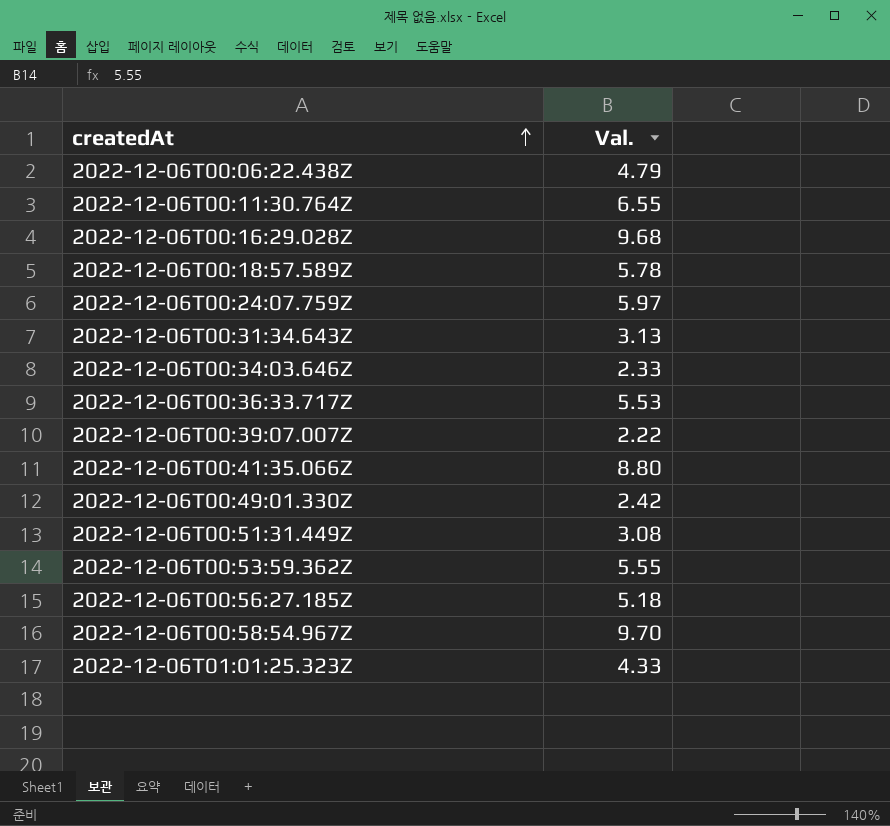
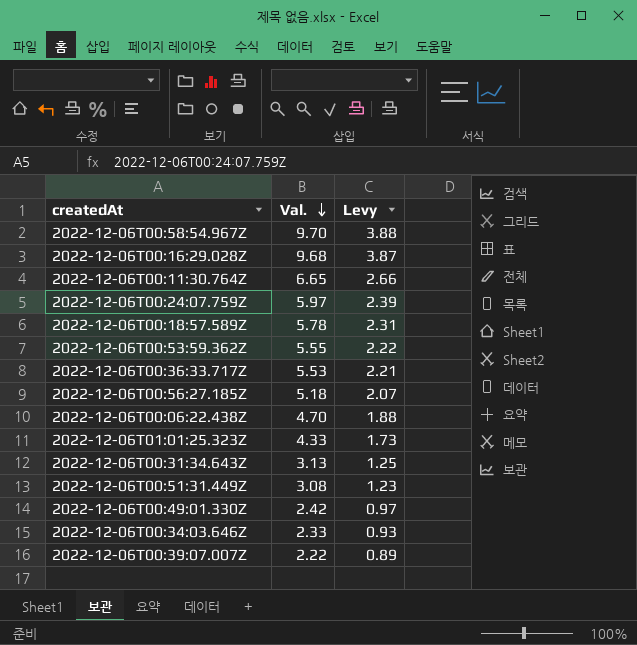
row order: createdAt ascending -> Val. descending
column Levy | formula: none -> [Val.] * 0.4
row 2022-12-06T00:41:35.066Z: 8.80 -> none
2022-12-06T00:11:30.764Z | Val.: 6.55 -> 6.65
2022-12-06T00:06:22.438Z | Val.: 4.79 -> 4.70

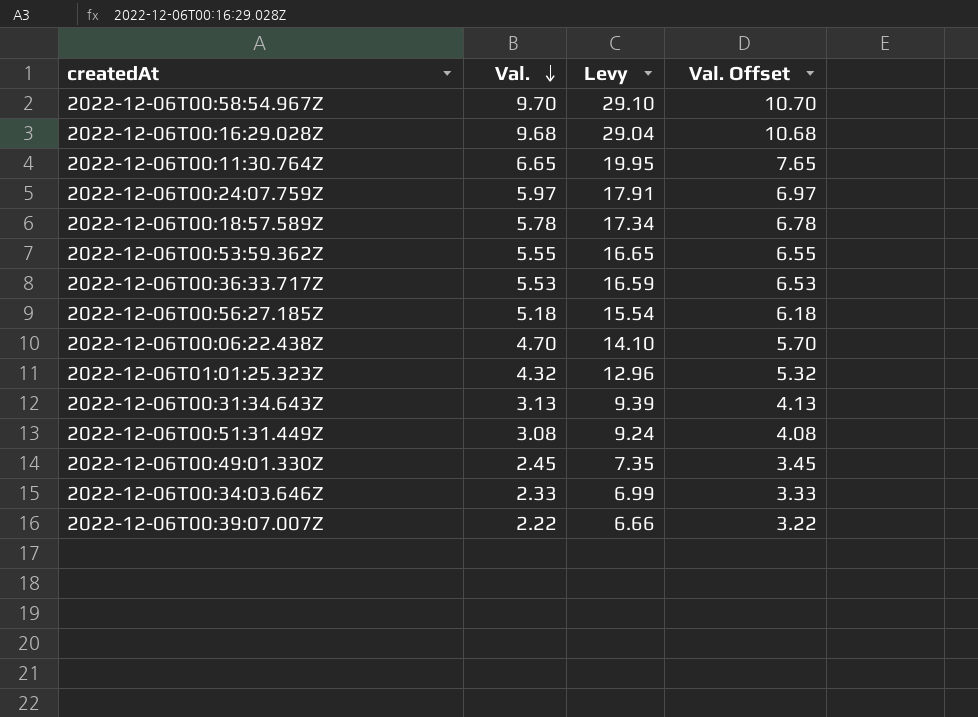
column Levy | formula: [Val.] * 0.4 -> [Val.] * 3
column Val. Offset | formula: none -> [Val.] + 1
2022-12-06T01:01:25.323Z | Val.: 4.33 -> 4.32
2022-12-06T00:49:01.330Z | Val.: 2.42 -> 2.45

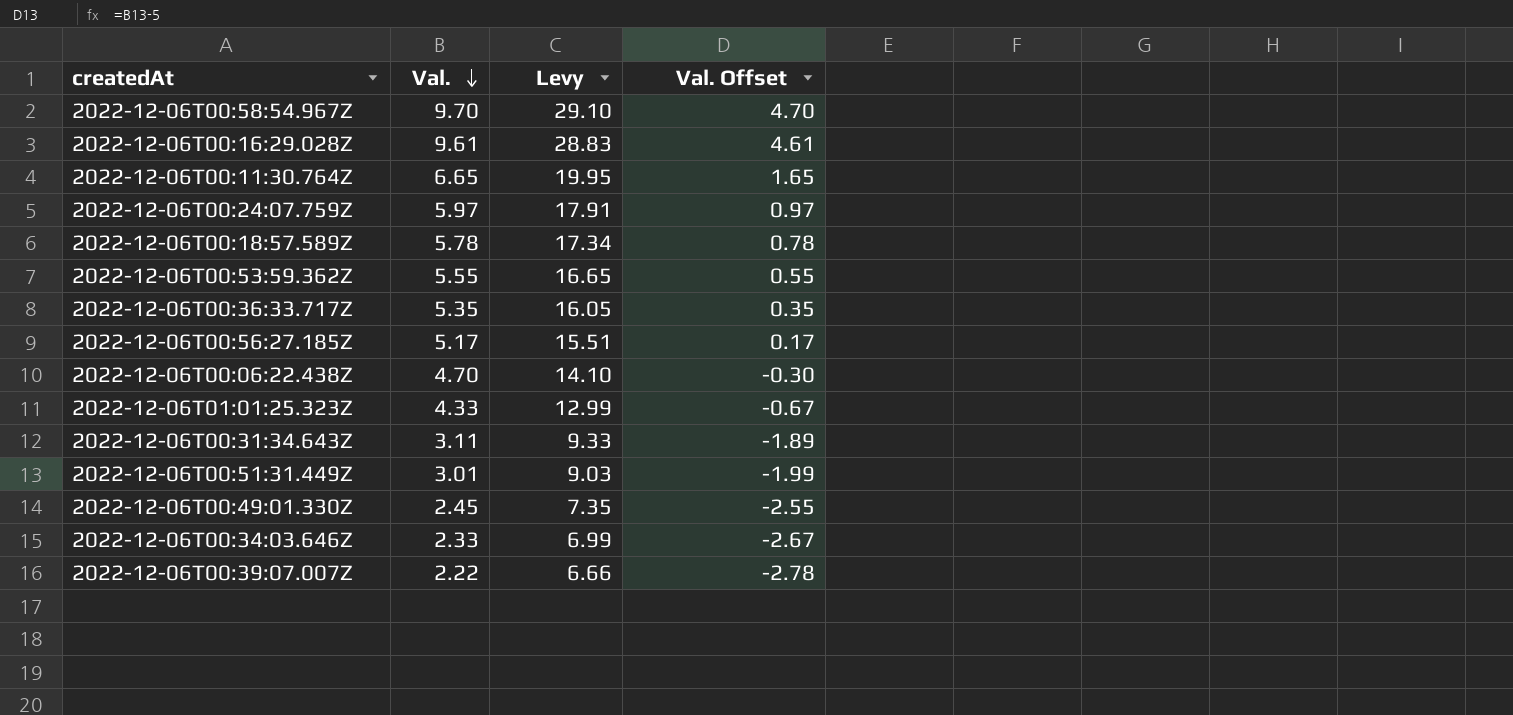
column Val. Offset | formula: [Val.] + 1 -> [Val.] - 5
2022-12-06T00:16:29.028Z | Val.: 9.68 -> 9.61
2022-12-06T00:16:29.028Z | Levy: 29.04 -> 28.83
2022-12-06T00:36:33.717Z | Val.: 5.53 -> 5.35
2022-12-06T00:36:33.717Z | Levy: 16.59 -> 16.05
2022-12-06T00:56:27.185Z | Val.: 5.18 -> 5.17
2022-12-06T00:56:27.185Z | Levy: 15.54 -> 15.51
2022-12-06T01:01:25.323Z | Val.: 4.32 -> 4.33
2022-12-06T01:01:25.323Z | Levy: 12.96 -> 12.99
2022-12-06T00:31:34.643Z | Val.: 3.13 -> 3.11
2022-12-06T00:31:34.643Z | Levy: 9.39 -> 9.33
2022-12-06T00:51:31.449Z | Val.: 3.08 -> 3.01
2022-12-06T00:51:31.449Z | Levy: 9.24 -> 9.03

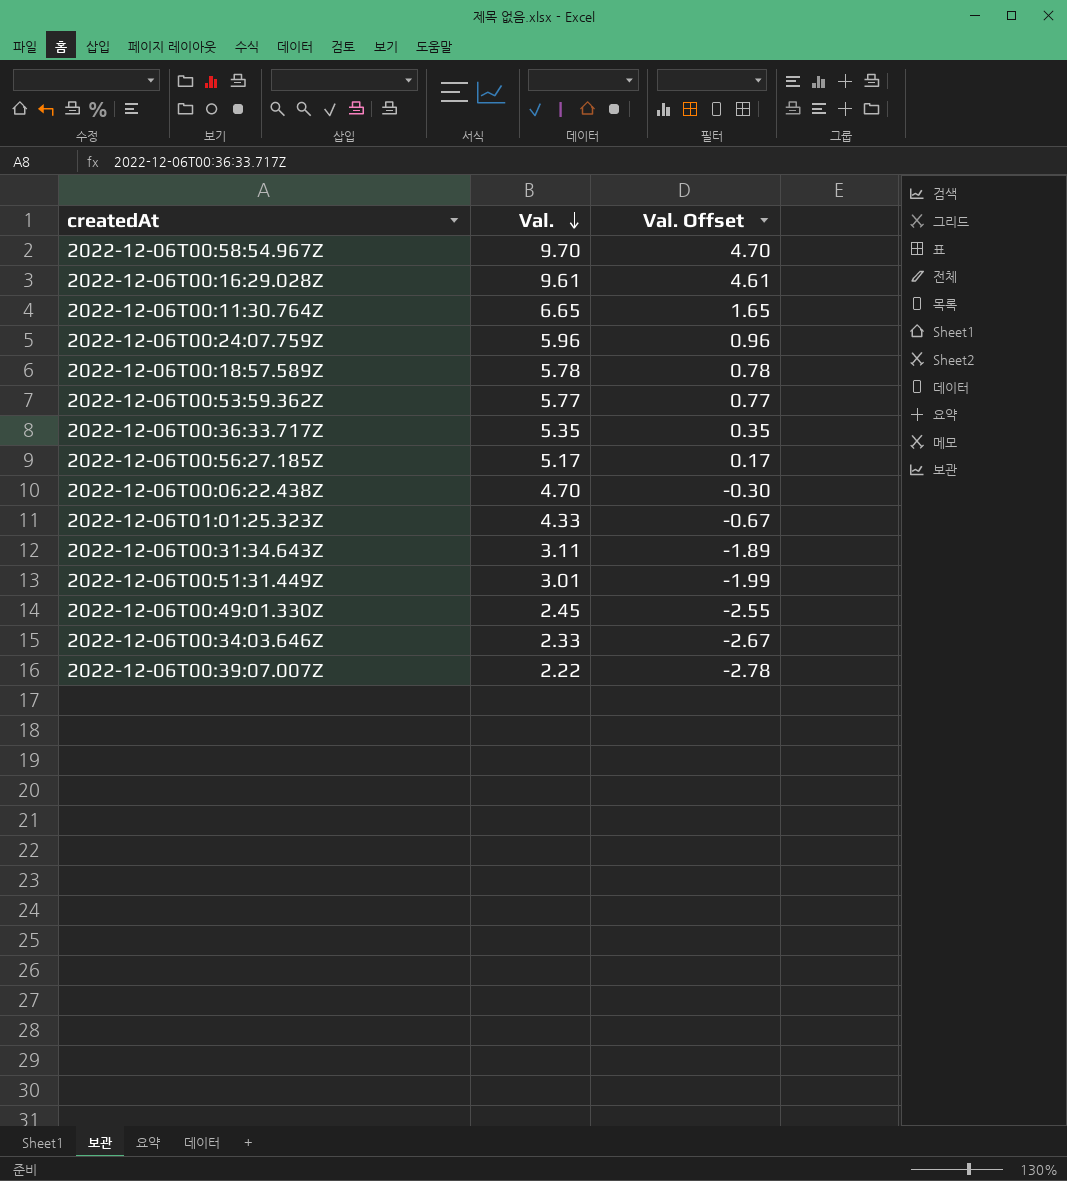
column Levy | formula: [Val.] * 3 -> none
2022-12-06T00:24:07.759Z | Val.: 5.97 -> 5.96
2022-12-06T00:24:07.759Z | Val. Offset: 0.97 -> 0.96
2022-12-06T00:53:59.362Z | Val.: 5.55 -> 5.77
2022-12-06T00:53:59.362Z | Val. Offset: 0.55 -> 0.77

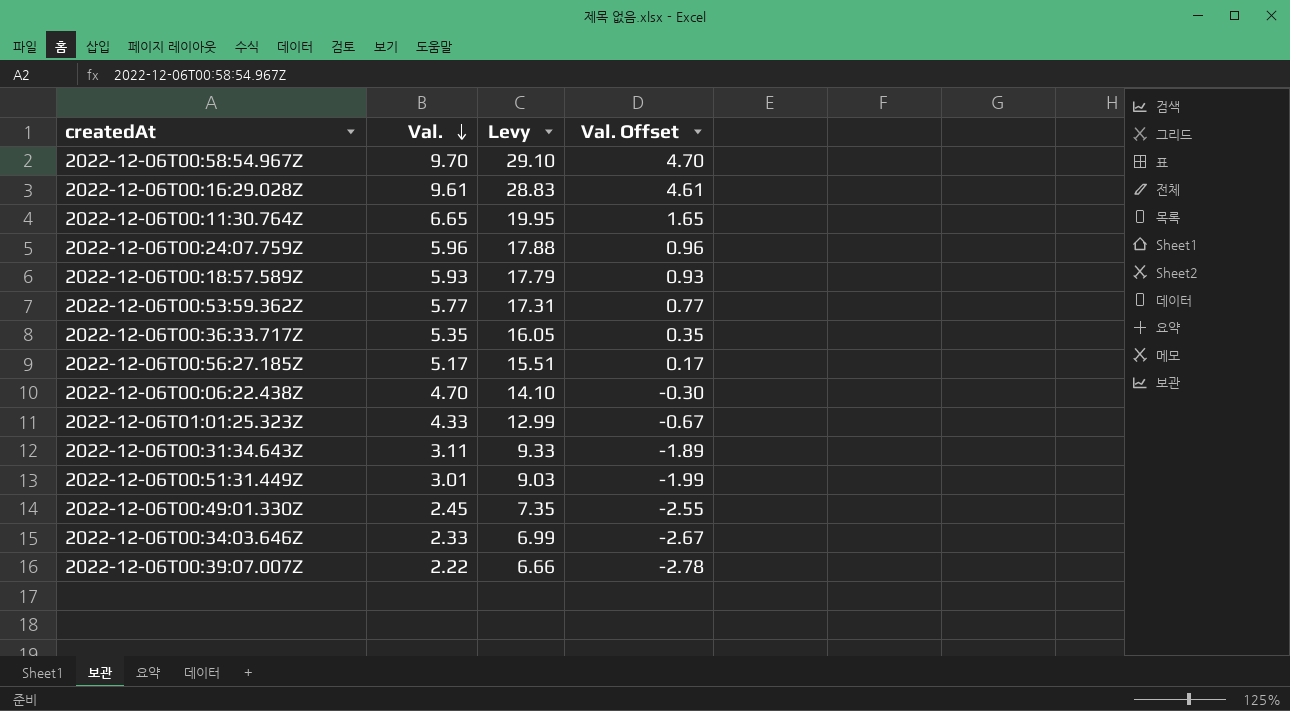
column Levy | formula: none -> [Val.] * 3
2022-12-06T00:18:57.589Z | Val.: 5.78 -> 5.93
2022-12-06T00:18:57.589Z | Val. Offset: 0.78 -> 0.93

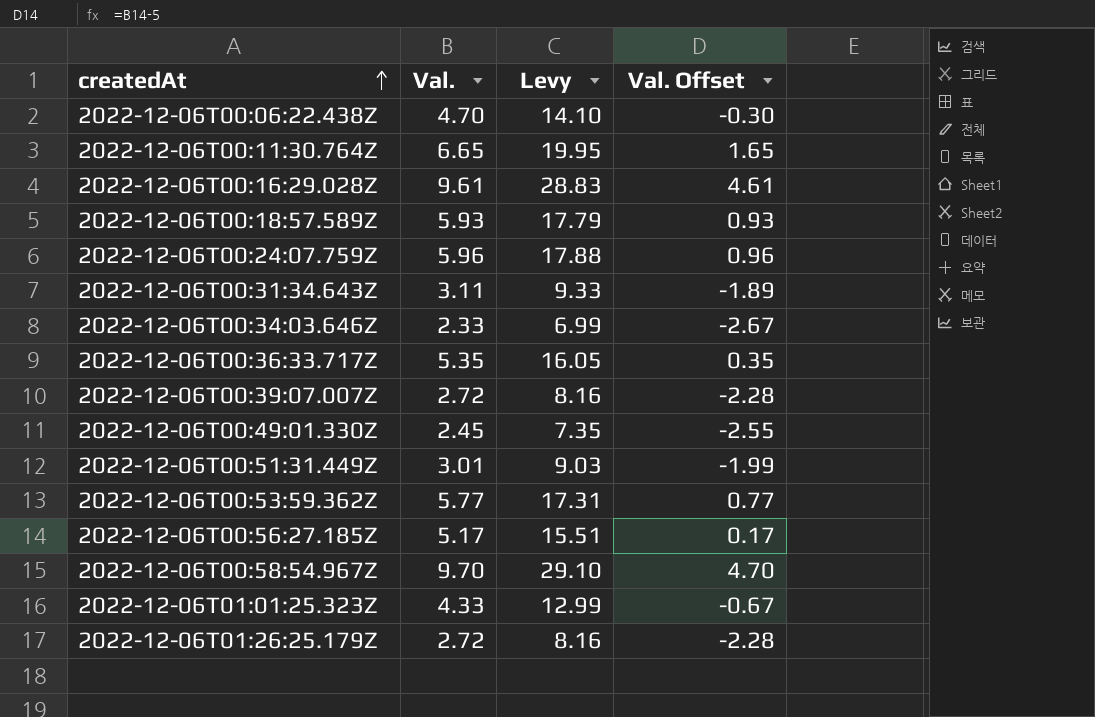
row order: Val. descending -> createdAt ascending
2022-12-06T00:39:07.007Z | Val.: 2.22 -> 2.72
2022-12-06T00:39:07.007Z | Levy: 6.66 -> 8.16
2022-12-06T00:39:07.007Z | Val. Offset: -2.78 -> -2.28
row 2022-12-06T01:26:25.179Z: none -> 2.72 | 8.16 | -2.28

